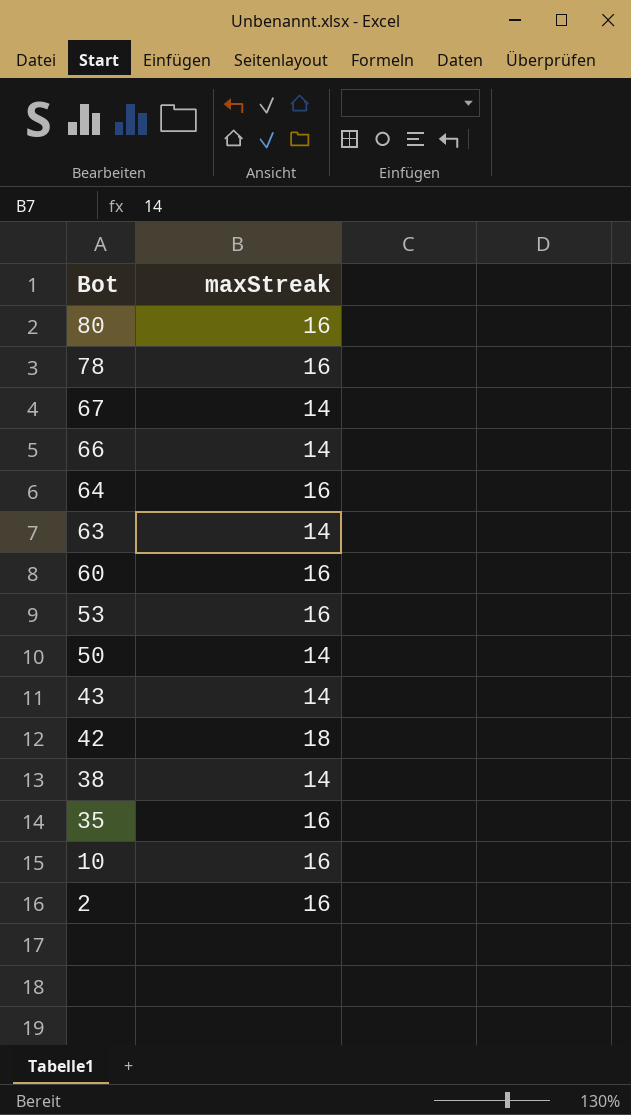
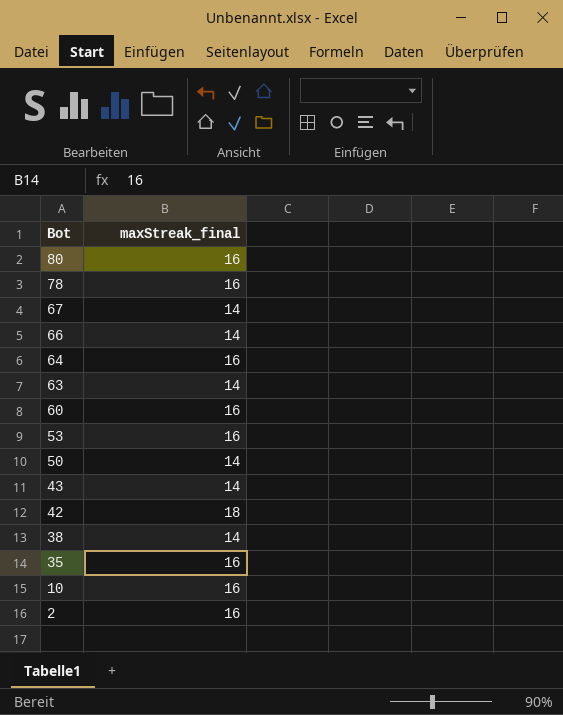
column name: maxStreak -> maxStreak_final

